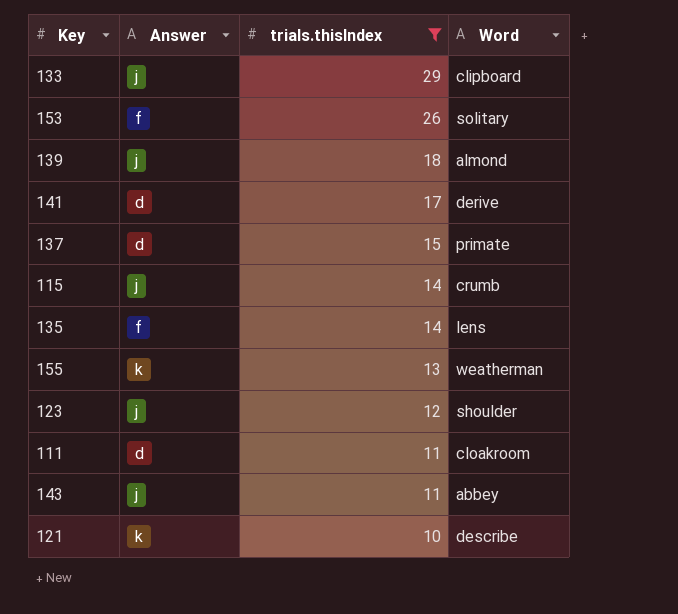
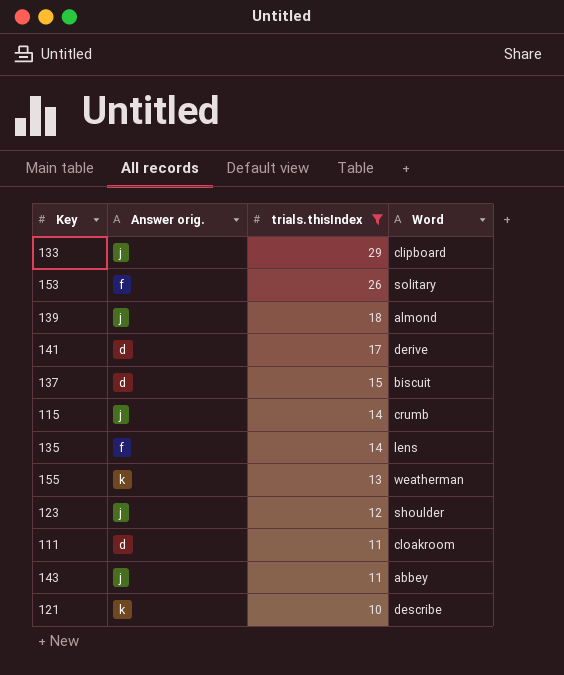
column name: Answer -> Answer orig.
137 | Word: primate -> biscuit

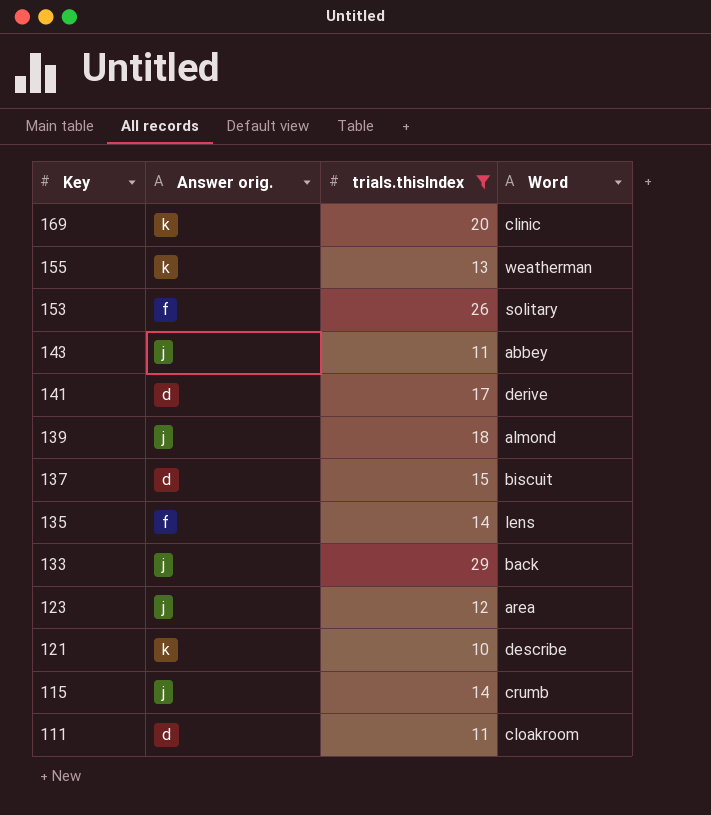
row order: trials.thisIndex descending -> Key descending
row 169: none -> k | 20 | clinic
133 | Word: clipboard -> back
123 | Word: shoulder -> area

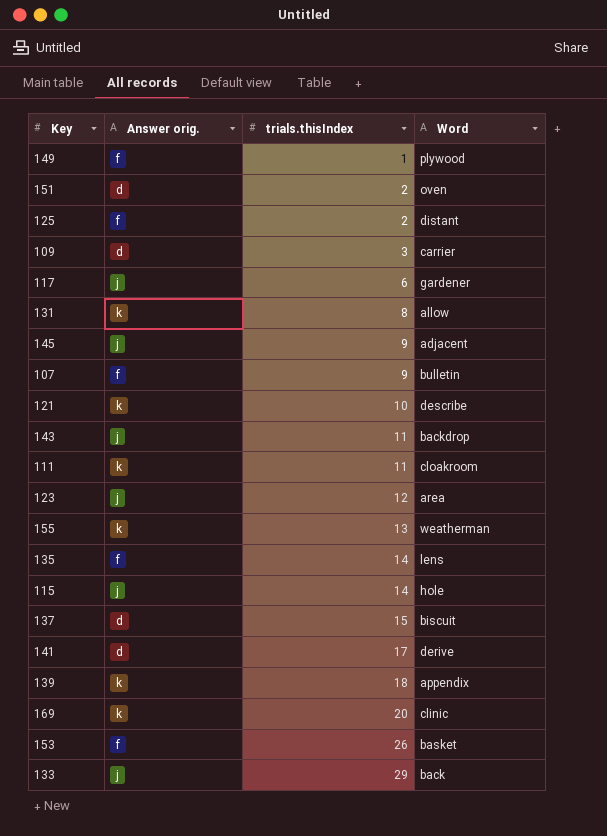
filter: trials.thisIndex >= 10 -> none
row order: Key descending -> trials.thisIndex ascending
143 | Word: abbey -> backdrop
111 | Answer orig.: d -> k
115 | Word: crumb -> hole
139 | Answer orig.: j -> k
139 | Word: almond -> appendix
153 | Word: solitary -> basket

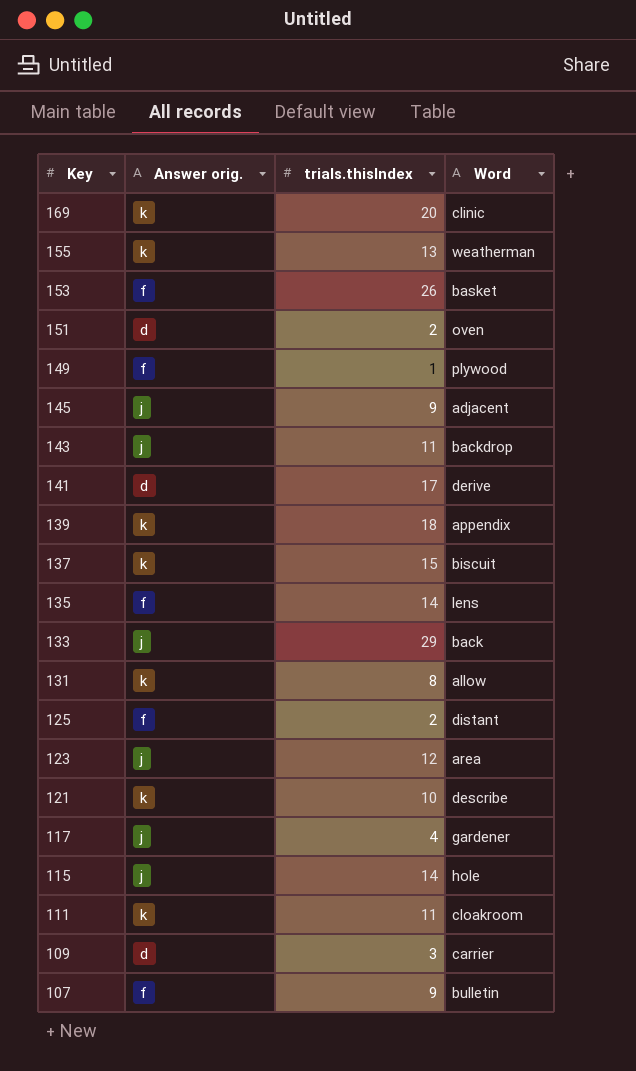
row order: trials.thisIndex ascending -> Key descending
137 | Answer orig.: d -> k
117 | trials.thisIndex: 6 -> 4

